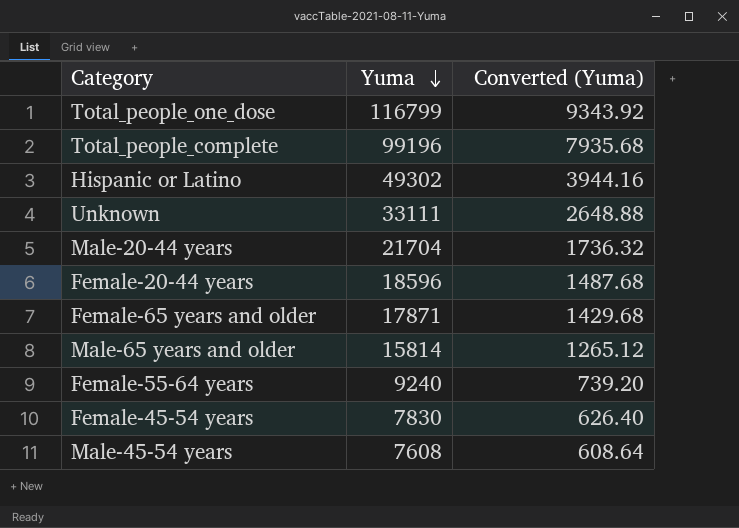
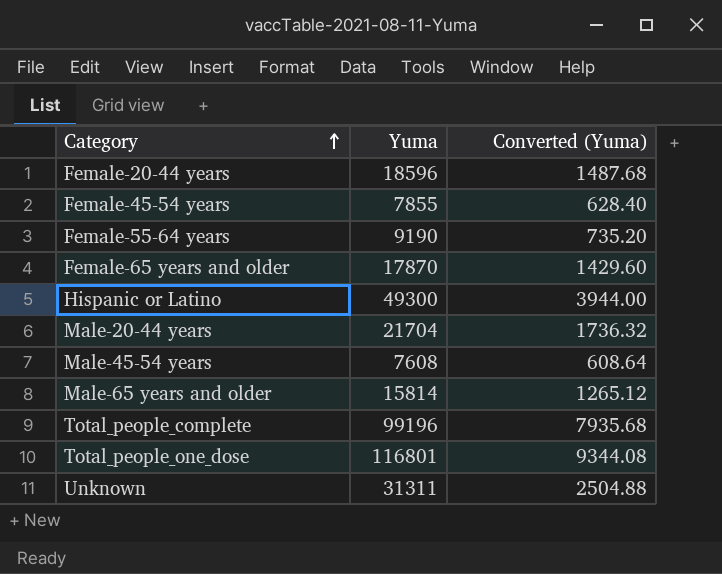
row order: Yuma descending -> Category ascending
Female-45-54 years | Yuma: 7830 -> 7855
Female-45-54 years | Converted (Yuma): 626.40 -> 628.40
Female-55-64 years | Yuma: 9240 -> 9190
Female-55-64 years | Converted (Yuma): 739.20 -> 735.20
Female-65 years and older | Yuma: 17871 -> 17870
Female-65 years and older | Converted (Yuma): 1429.68 -> 1429.60
Hispanic or Latino | Yuma: 49302 -> 49300
Hispanic or Latino | Converted (Yuma): 3944.16 -> 3944.00
Total_people_one_dose | Yuma: 116799 -> 116801
Total_people_one_dose | Converted (Yuma): 9343.92 -> 9344.08
Unknown | Yuma: 33111 -> 31311
Unknown | Converted (Yuma): 2648.88 -> 2504.88

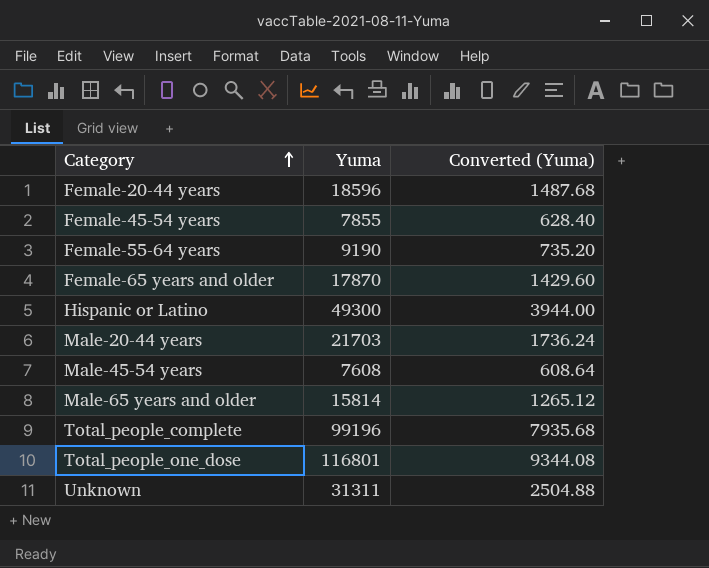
Male-20-44 years | Yuma: 21704 -> 21703
Male-20-44 years | Converted (Yuma): 1736.32 -> 1736.24

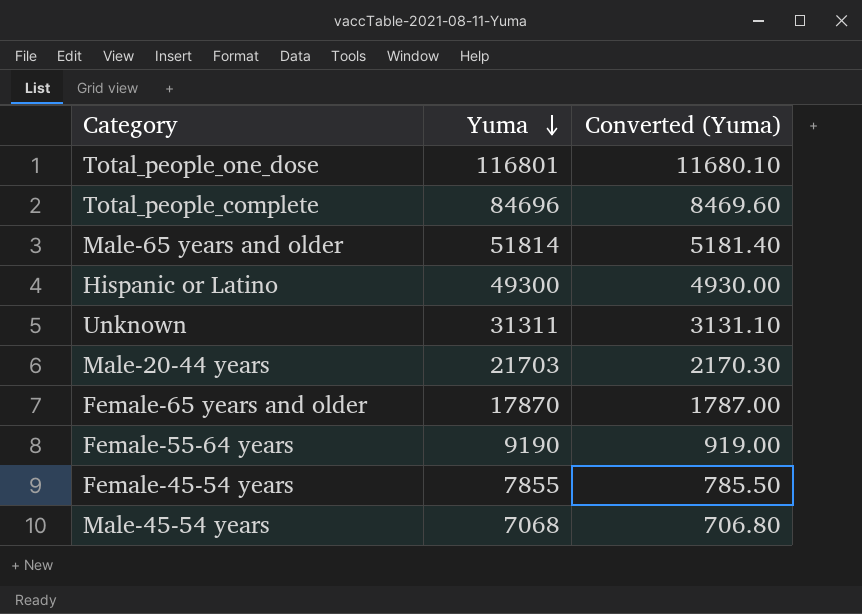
row order: Category ascending -> Yuma descending
column Converted (Yuma) | formula: [Yuma] * 0.08 -> [Yuma] * 0.1
row Female-20-44 years: 18596 | 1487.68 -> none
Total_people_complete | Yuma: 99196 -> 84696
Male-65 years and older | Yuma: 15814 -> 51814
Male-45-54 years | Yuma: 7608 -> 7068

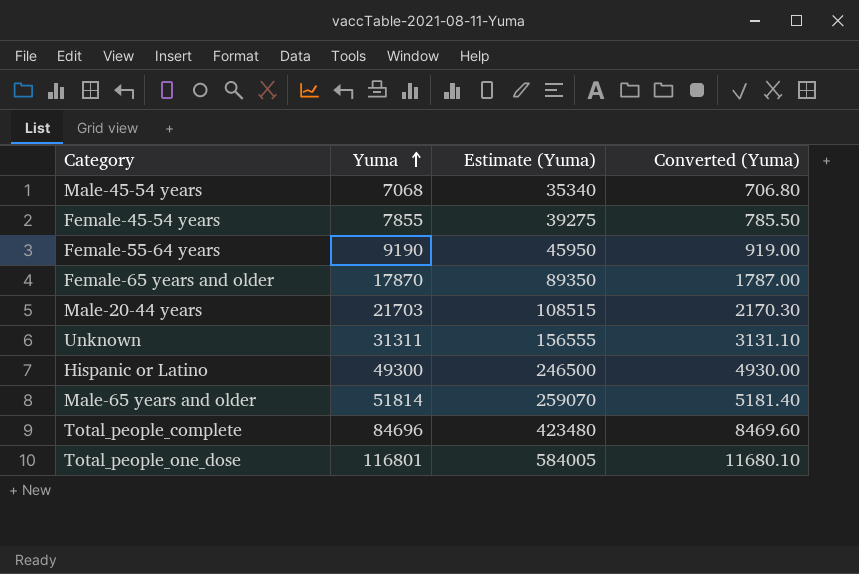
row order: Yuma descending -> Yuma ascending
column Estimate (Yuma) | formula: none -> [Yuma] * 5

